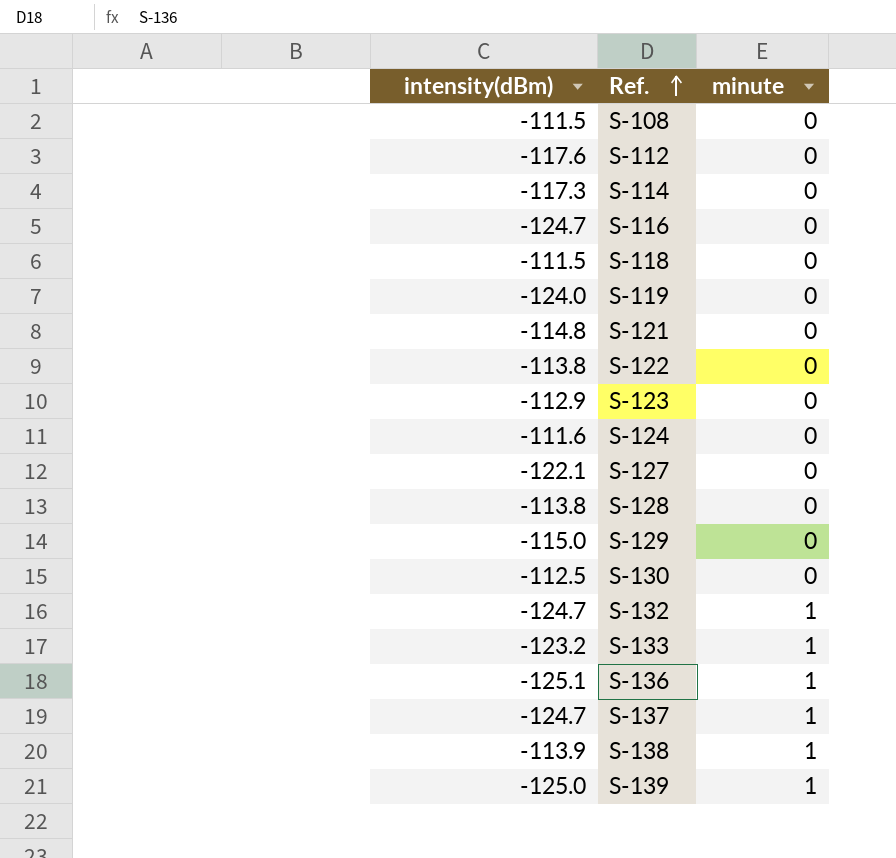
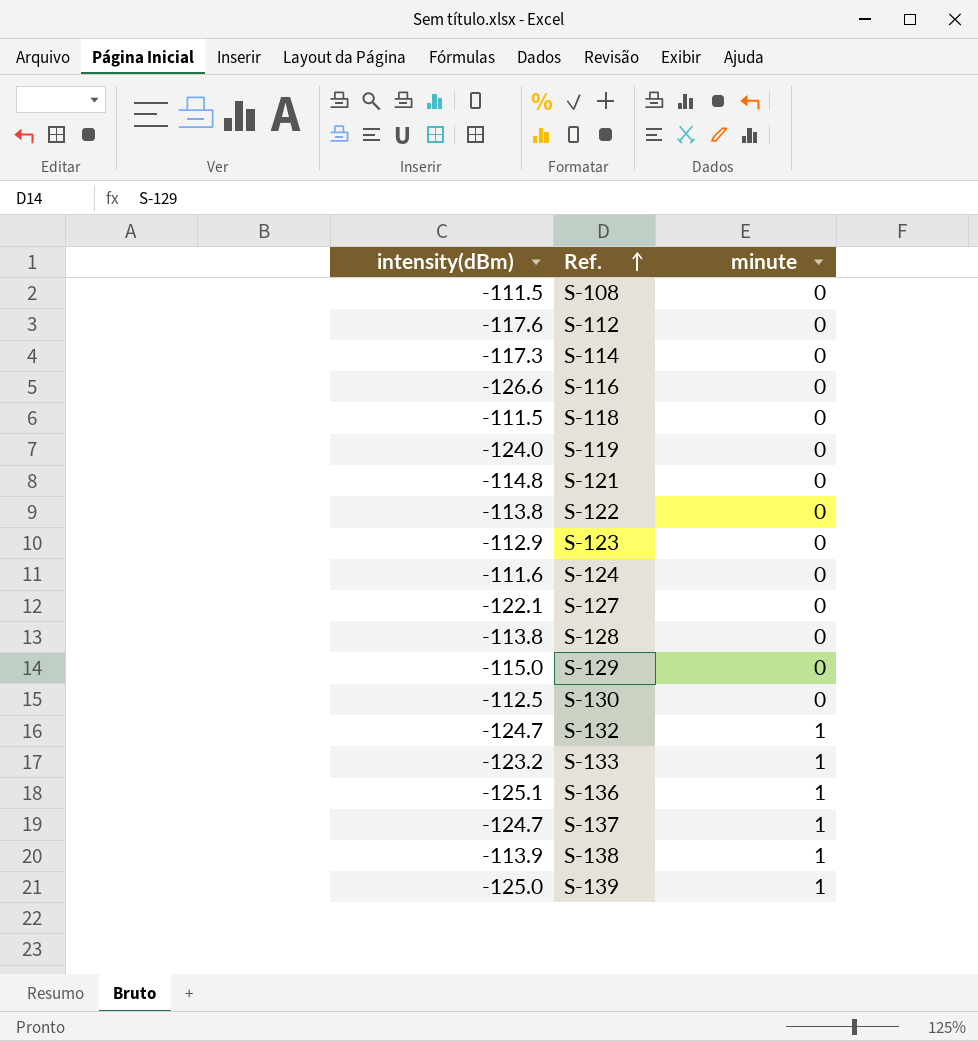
S-116 | intensity(dBm): -124.7 -> -126.6

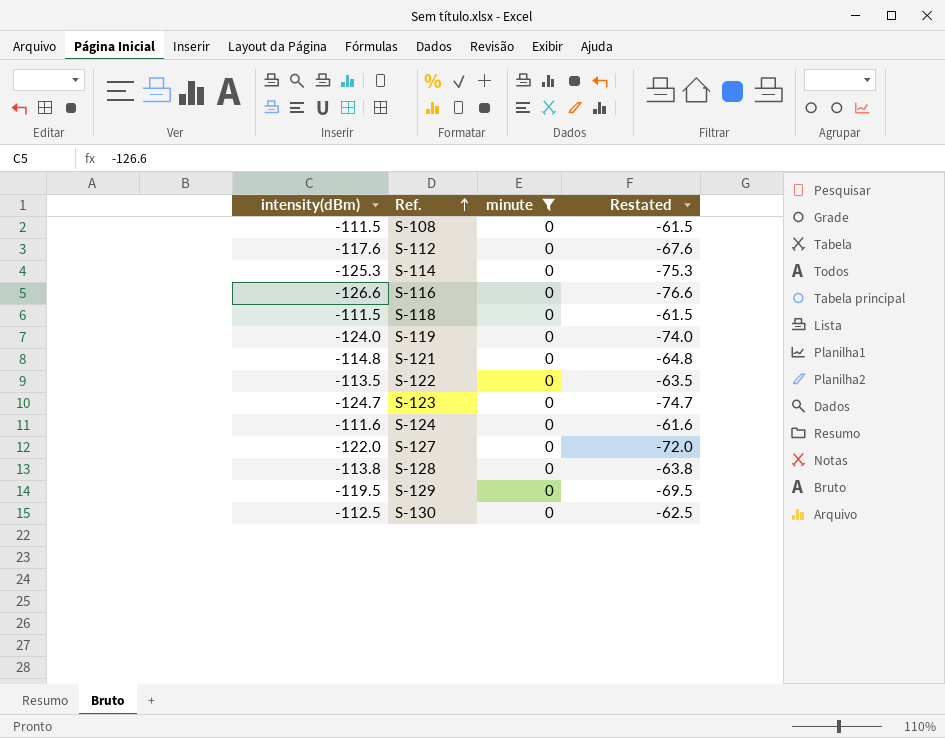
filter: none -> minute = 0
column Restated | formula: none -> [intensity(dBm)] + 50
S-114 | intensity(dBm): -117.3 -> -125.3
S-122 | intensity(dBm): -113.8 -> -113.5
S-123 | intensity(dBm): -112.9 -> -124.7
S-127 | intensity(dBm): -122.1 -> -122.0
S-129 | intensity(dBm): -115.0 -> -119.5

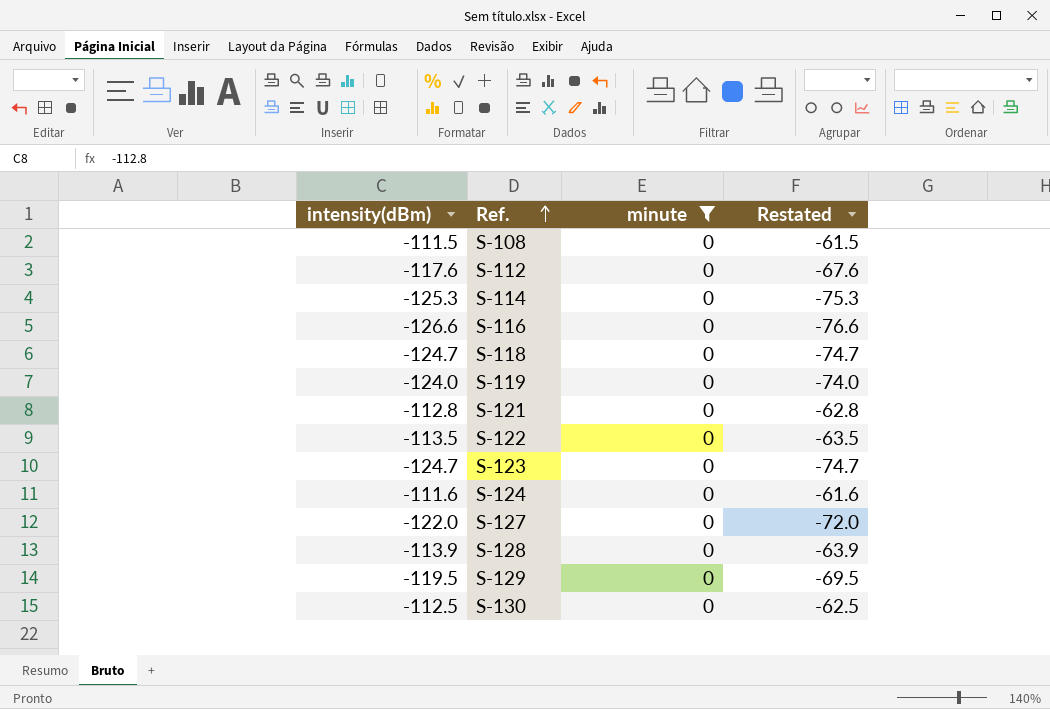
S-118 | intensity(dBm): -111.5 -> -124.7
S-118 | Restated: -61.5 -> -74.7
S-121 | intensity(dBm): -114.8 -> -112.8
S-121 | Restated: -64.8 -> -62.8
S-128 | intensity(dBm): -113.8 -> -113.9
S-128 | Restated: -63.8 -> -63.9

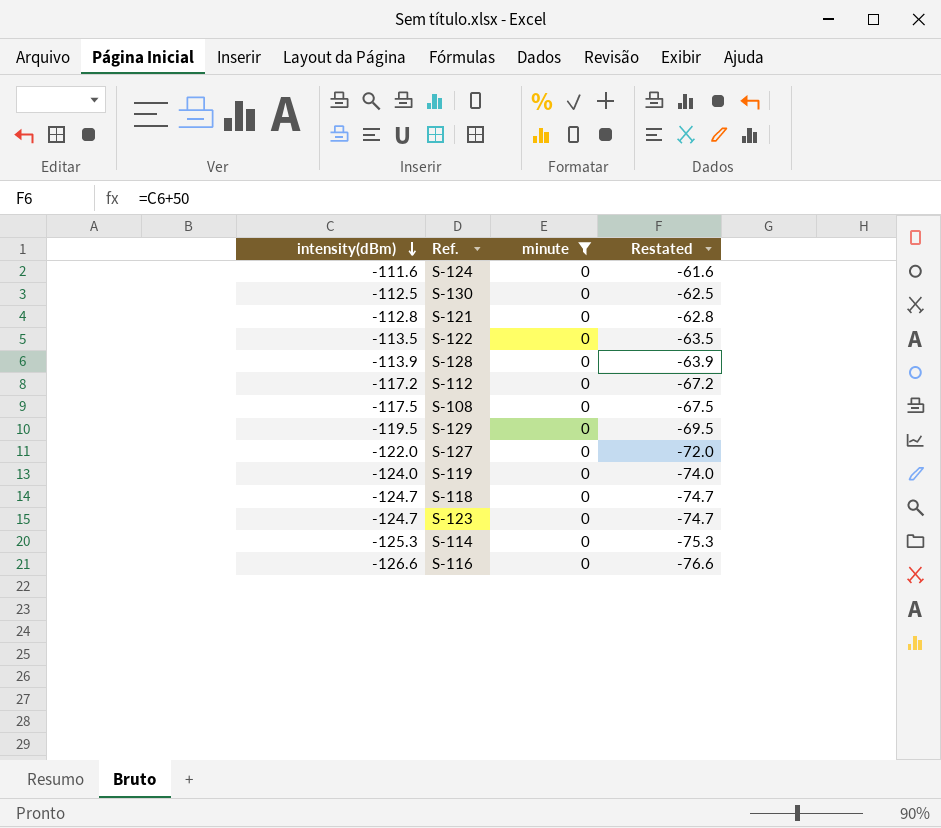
row order: Ref. ascending -> intensity(dBm) descending
S-112 | intensity(dBm): -117.6 -> -117.2
S-112 | Restated: -67.6 -> -67.2
S-108 | intensity(dBm): -111.5 -> -117.5
S-108 | Restated: -61.5 -> -67.5

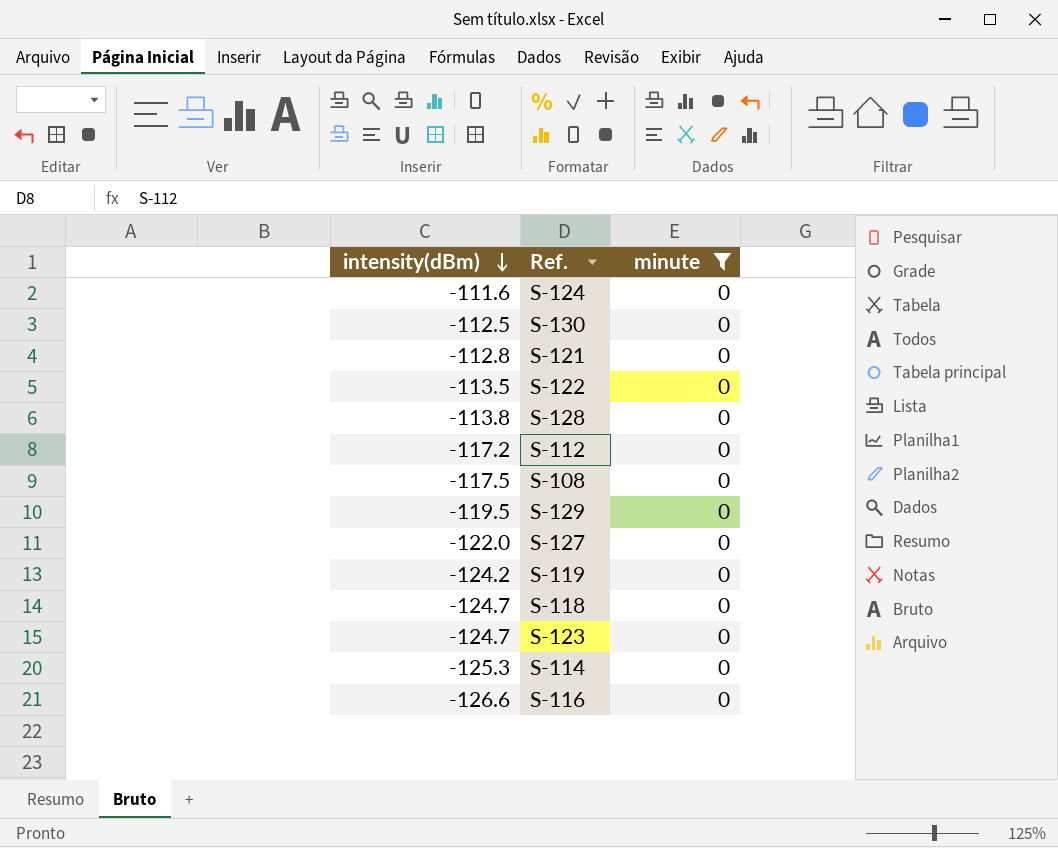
column Restated | formula: [intensity(dBm)] + 50 -> none
S-128 | intensity(dBm): -113.9 -> -113.8
S-119 | intensity(dBm): -124.0 -> -124.2

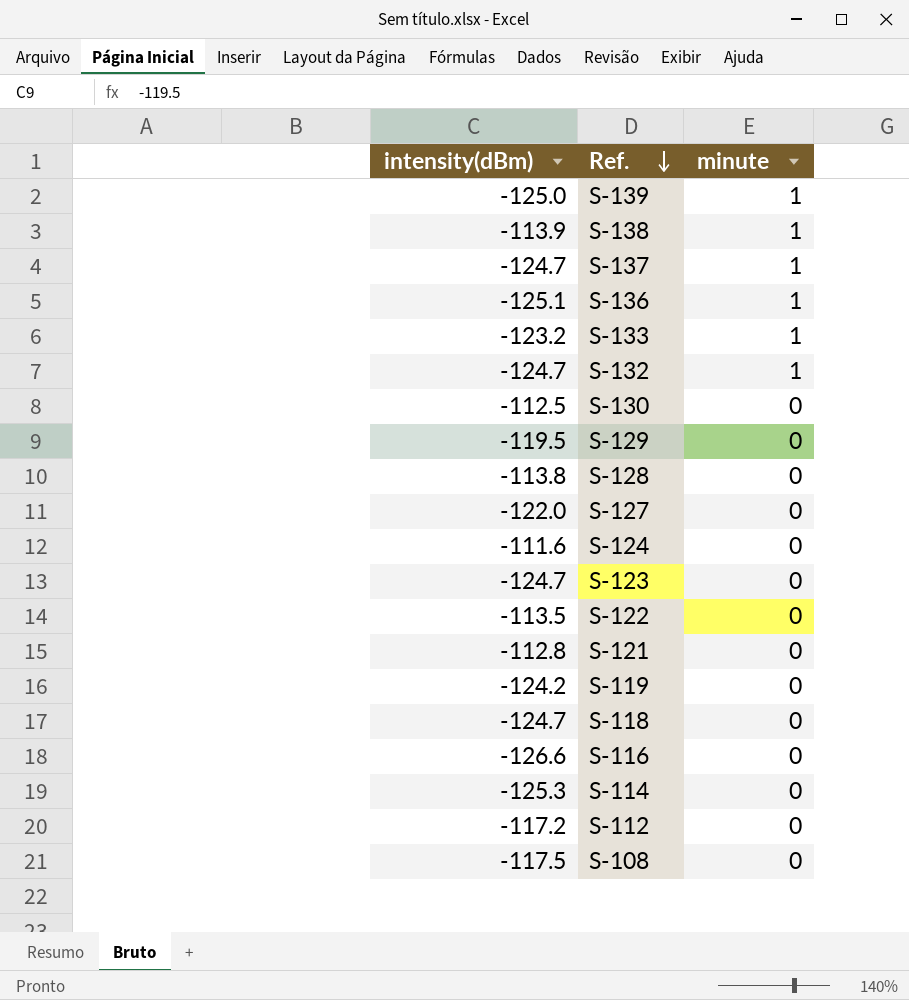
filter: minute = 0 -> none
row order: intensity(dBm) descending -> Ref. descending

